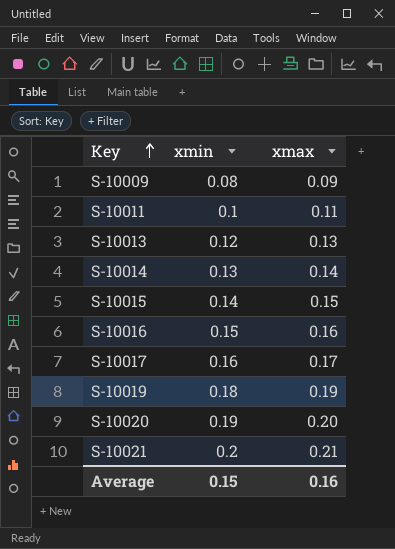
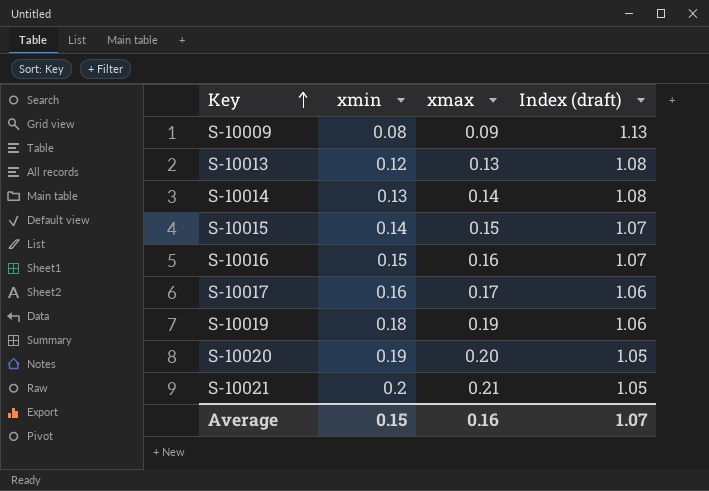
column Index (draft) | formula: none -> [xmax] / [xmin]
row S-10011: 0.1 | 0.11 -> none

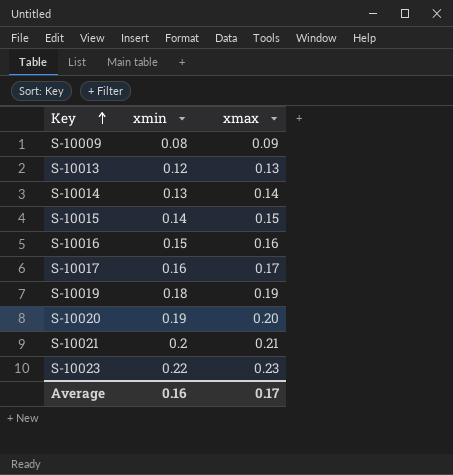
column Index (draft) | formula: [xmax] / [xmin] -> none
row S-10023: none -> 0.22 | 0.23
Average | xmin: 0.15 -> 0.16
Average | xmax: 0.16 -> 0.17

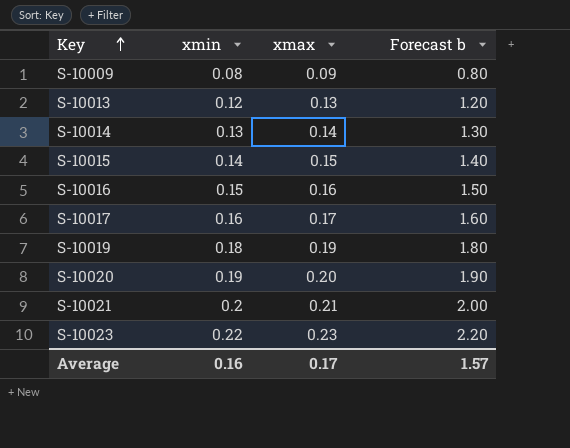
column Forecast b | formula: none -> [xmin] * 10

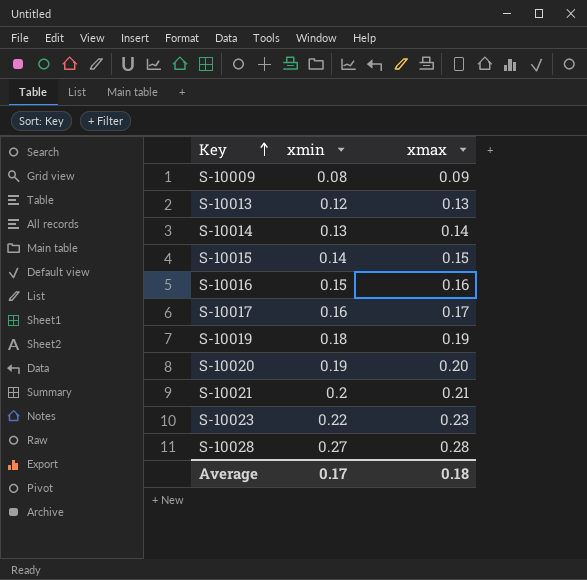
column Forecast b | formula: [xmin] * 10 -> none
row S-10028: none -> 0.27 | 0.28
Average | xmin: 0.16 -> 0.17
Average | xmax: 0.17 -> 0.18

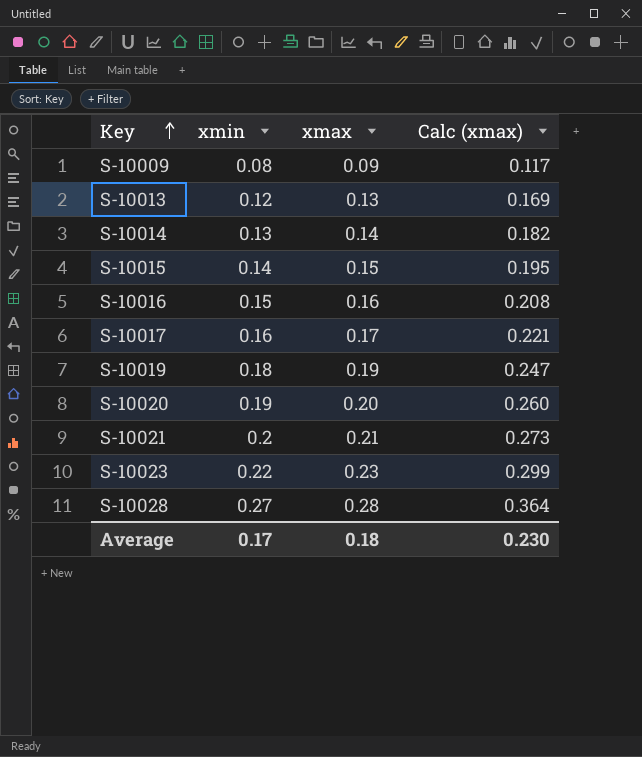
column Calc (xmax) | formula: none -> [xmax] * 1.3

